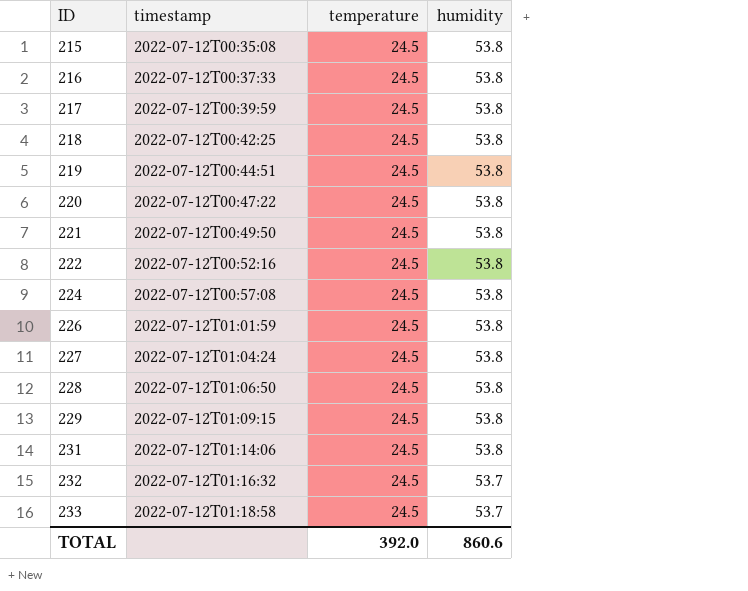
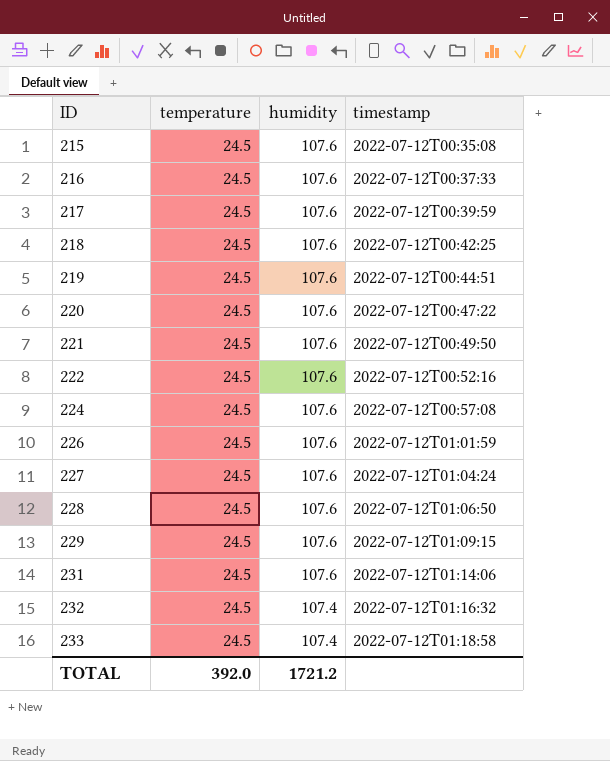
column timestamp | position: 2 -> 4
215 | humidity: 53.8 -> 107.6
216 | humidity: 53.8 -> 107.6
217 | humidity: 53.8 -> 107.6
218 | humidity: 53.8 -> 107.6
219 | humidity: 53.8 -> 107.6
220 | humidity: 53.8 -> 107.6
221 | humidity: 53.8 -> 107.6
222 | humidity: 53.8 -> 107.6
224 | humidity: 53.8 -> 107.6
226 | humidity: 53.8 -> 107.6
227 | humidity: 53.8 -> 107.6
228 | humidity: 53.8 -> 107.6
229 | humidity: 53.8 -> 107.6
231 | humidity: 53.8 -> 107.6
232 | humidity: 53.7 -> 107.4
233 | humidity: 53.7 -> 107.4
TOTAL | humidity: 860.6 -> 1721.2

